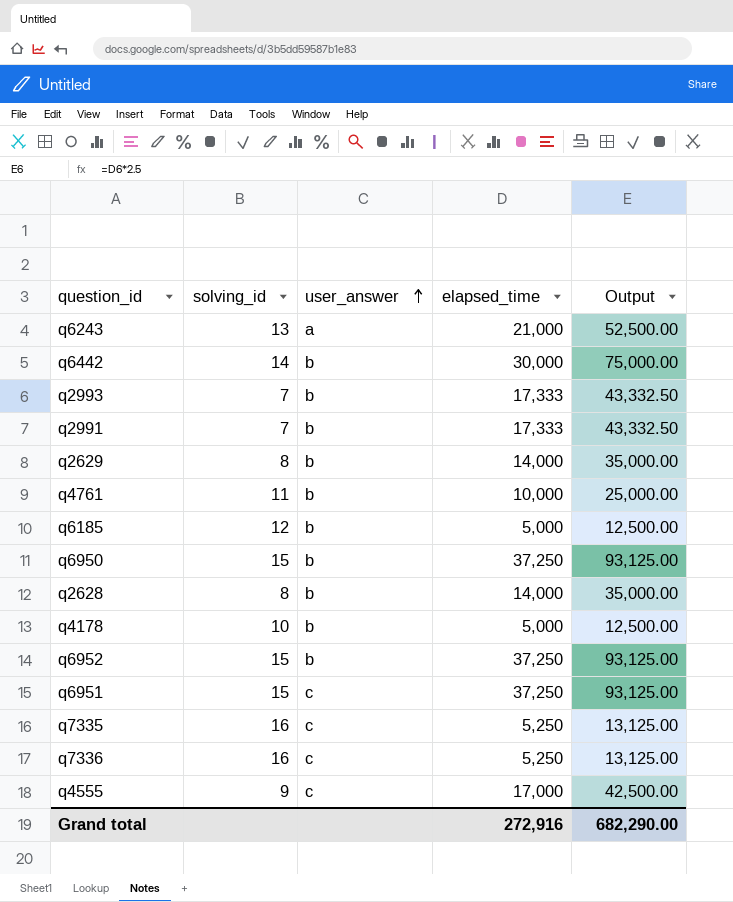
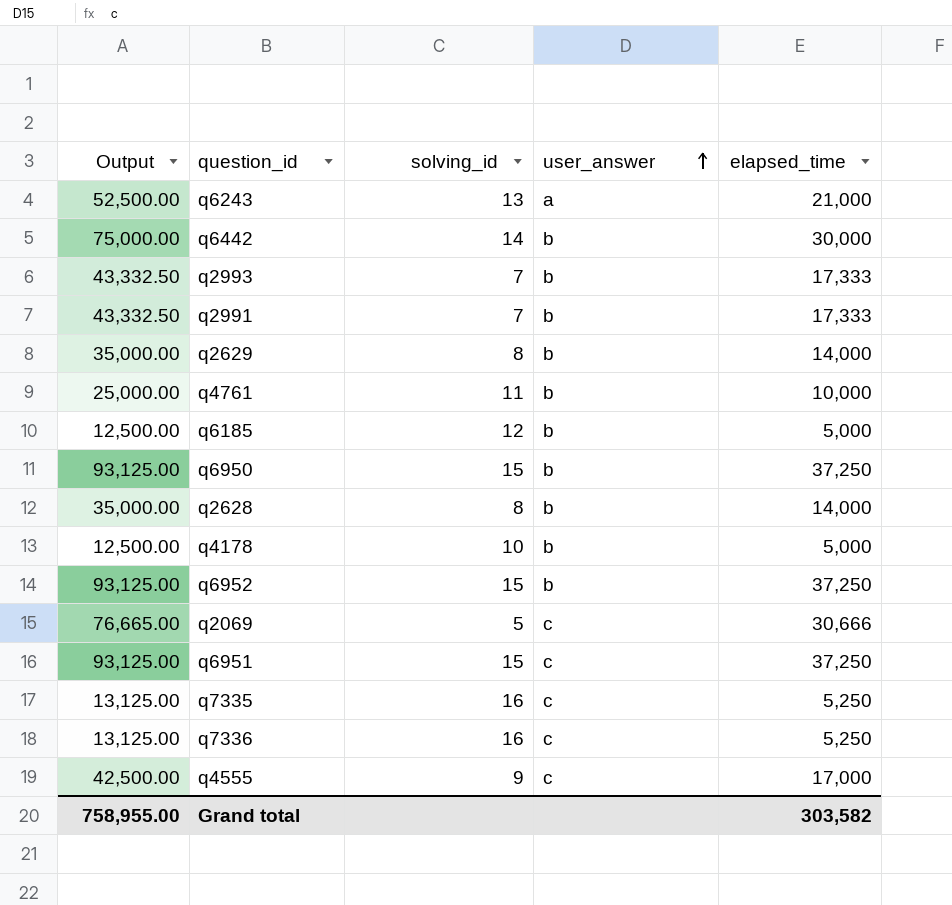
column Output | position: 5 -> 1
row q2069: none -> 76,665.00 | 5 | c | 30,666
Grand total | Output: 682,290.00 -> 758,955.00
Grand total | elapsed_time: 272,916 -> 303,582

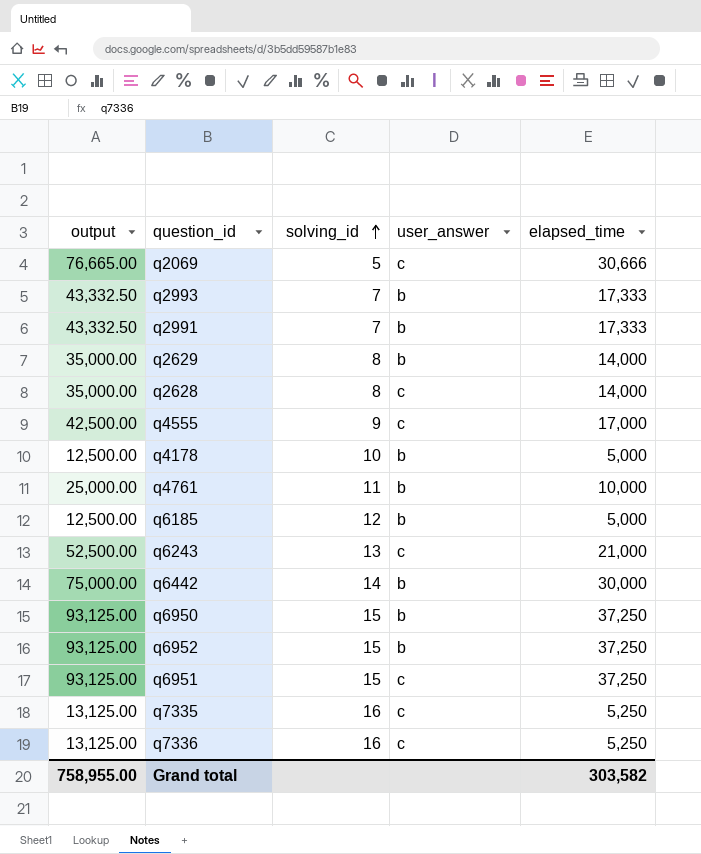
row order: user_answer ascending -> solving_id ascending
column name: Output -> output
q2628 | user_answer: b -> c
q6243 | user_answer: a -> c

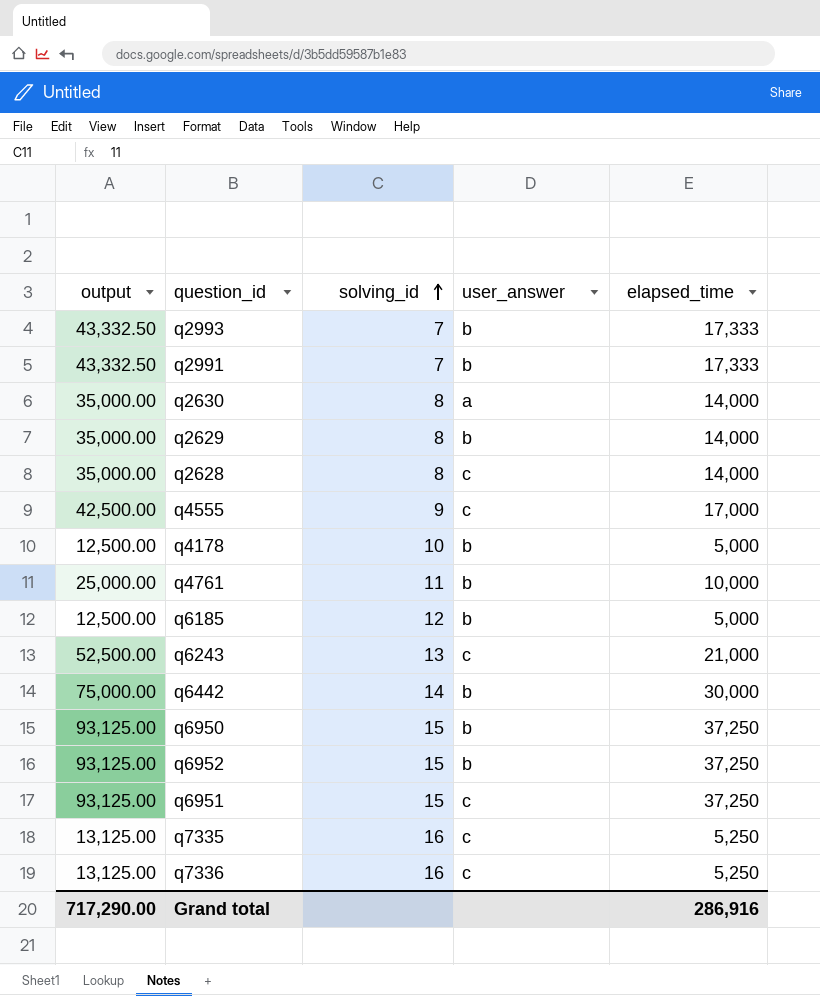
row q2069: 76,665.00 | 5 | c | 30,666 -> none
row q2630: none -> 35,000.00 | 8 | a | 14,000
Grand total | output: 758,955.00 -> 717,290.00
Grand total | elapsed_time: 303,582 -> 286,916

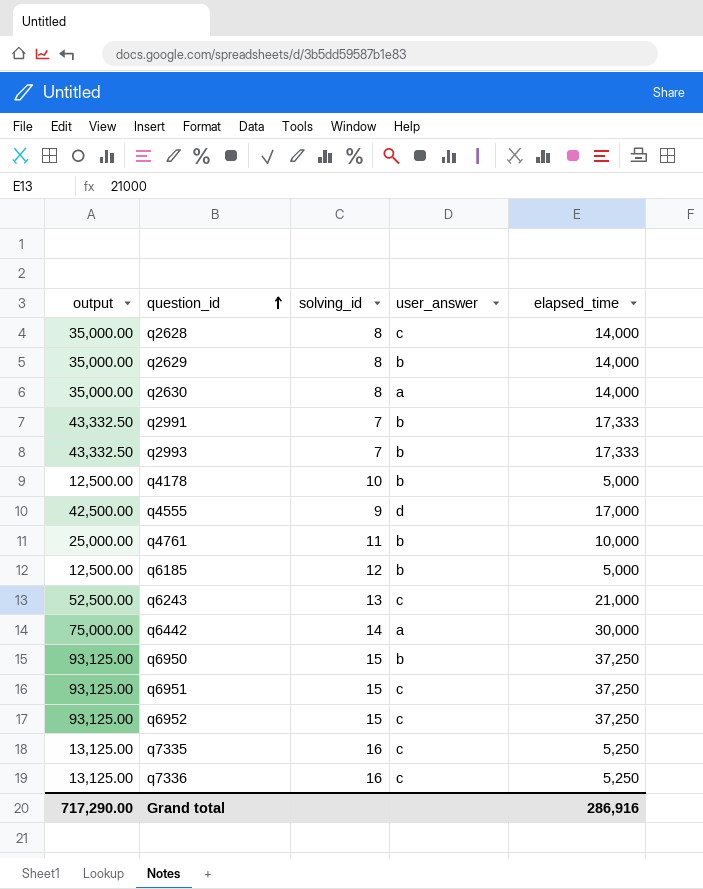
row order: solving_id ascending -> question_id ascending
q4555 | user_answer: c -> d
q6442 | user_answer: b -> a
q6952 | user_answer: b -> c

